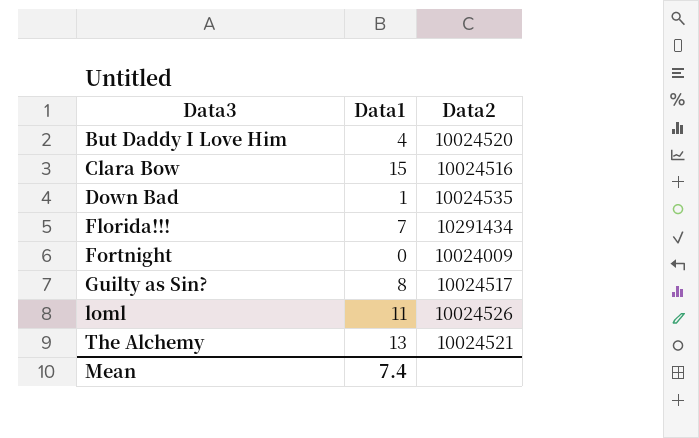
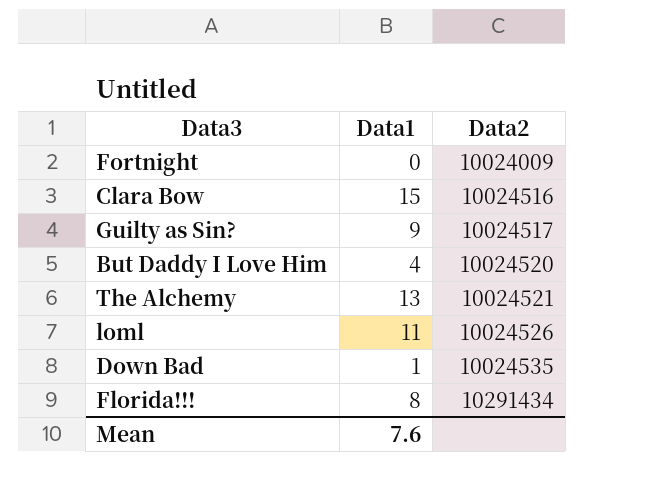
row order: Data3 ascending -> Data2 ascending
Guilty as Sin? | Data1: 8 -> 9
Florida!!! | Data1: 7 -> 8
Mean | Data1: 7.4 -> 7.6

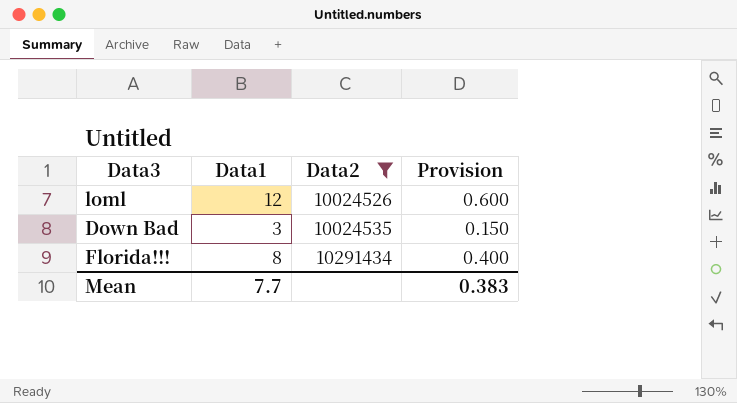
filter: none -> Data2 >= 10024526
column Provision | formula: none -> [Data1] * 0.05
loml | Data1: 11 -> 12
Down Bad | Data1: 1 -> 3
Mean | Data1: 7.6 -> 7.7

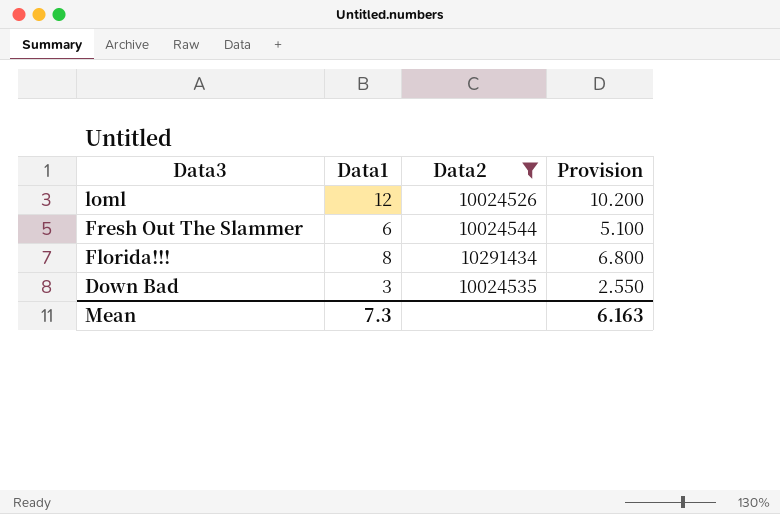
row order: Data2 ascending -> Data3 descending
column Provision | formula: [Data1] * 0.05 -> [Data1] * 0.85
row Fresh Out The Slammer: none -> 6 | 10024544 | 5.100
Mean | Data1: 7.7 -> 7.3
Mean | Provision: 0.383 -> 6.163

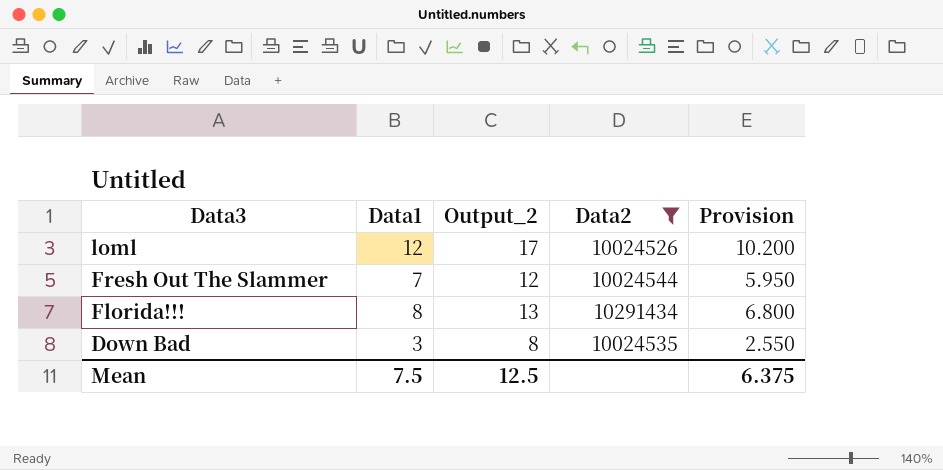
column Output_2 | formula: none -> [Data1] + 5
Fresh Out The Slammer | Data1: 6 -> 7
Fresh Out The Slammer | Provision: 5.100 -> 5.950
Mean | Data1: 7.3 -> 7.5
Mean | Provision: 6.163 -> 6.375

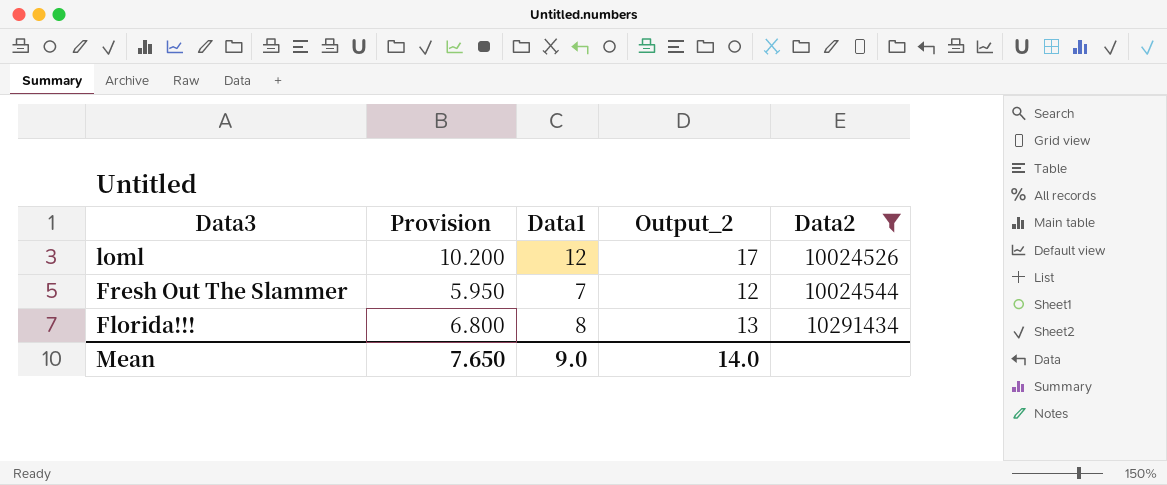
column Provision | position: 5 -> 2
row Down Bad: 3 | 8 | 10024535 | 2.550 -> none
Mean | Provision: 6.375 -> 7.650
Mean | Data1: 7.5 -> 9.0
Mean | Output_2: 12.5 -> 14.0

